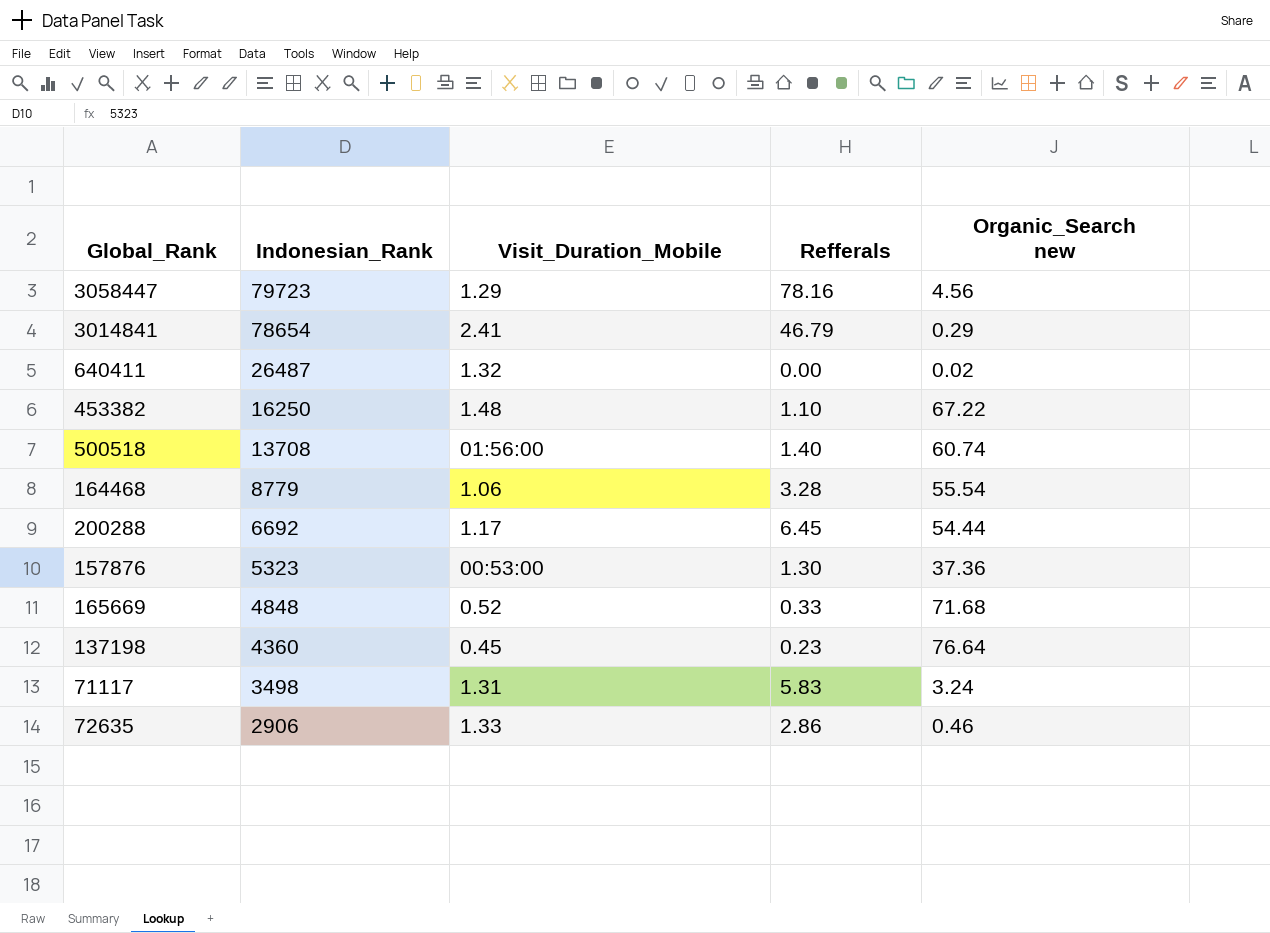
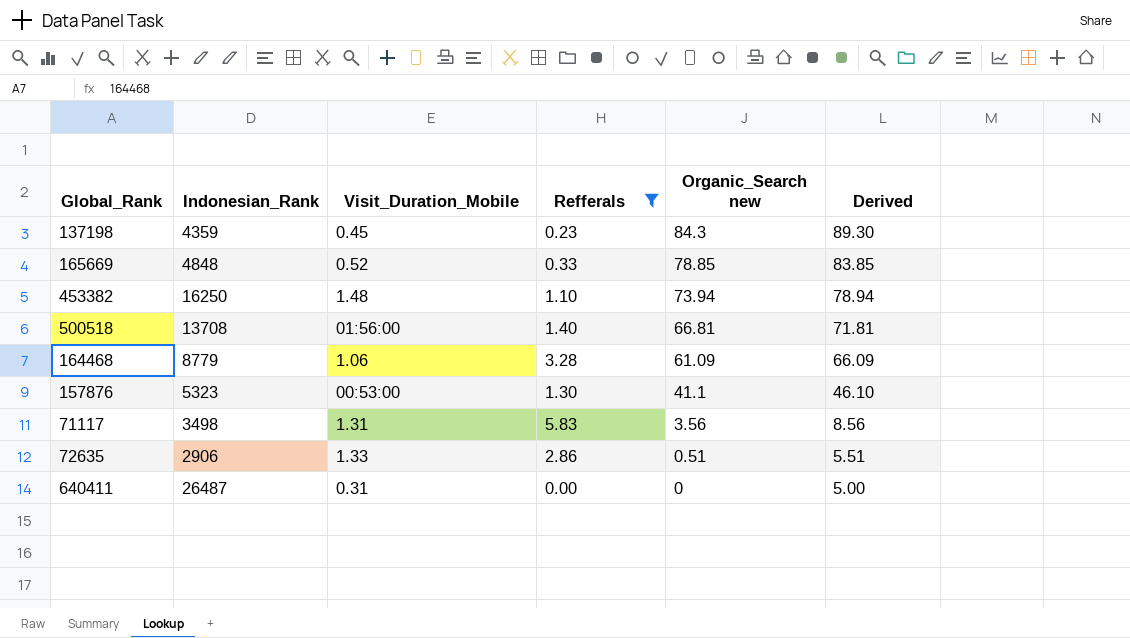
filter: none -> Refferals <= 5.83
row order: Indonesian_Rank descending -> Organic_Search new descending
column Derived | formula: none -> [Organic_Search new] + 5
137198 | Indonesian_Rank: 4360 -> 4359
137198 | Organic_Search new: 76.64 -> 84.3
165669 | Organic_Search new: 71.68 -> 78.85
453382 | Organic_Search new: 67.22 -> 73.94
500518 | Organic_Search new: 60.74 -> 66.81
164468 | Organic_Search new: 55.54 -> 61.09
157876 | Organic_Search new: 37.36 -> 41.1
71117 | Organic_Search new: 3.24 -> 3.56
72635 | Organic_Search new: 0.46 -> 0.51
640411 | Visit_Duration_Mobile: 1.32 -> 0.31
640411 | Organic_Search new: 0.02 -> 0

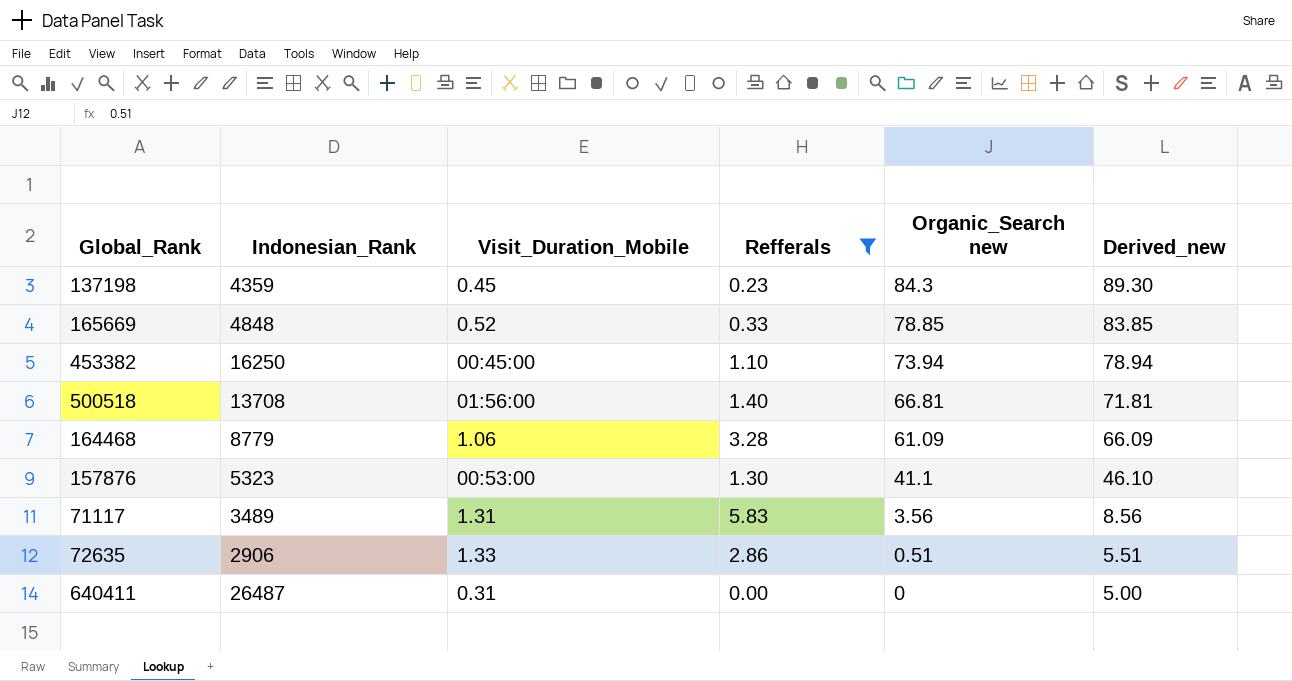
column name: Derived -> Derived_new
453382 | Visit_Duration_Mobile: 1.48 -> 00:45:00
71117 | Indonesian_Rank: 3498 -> 3489

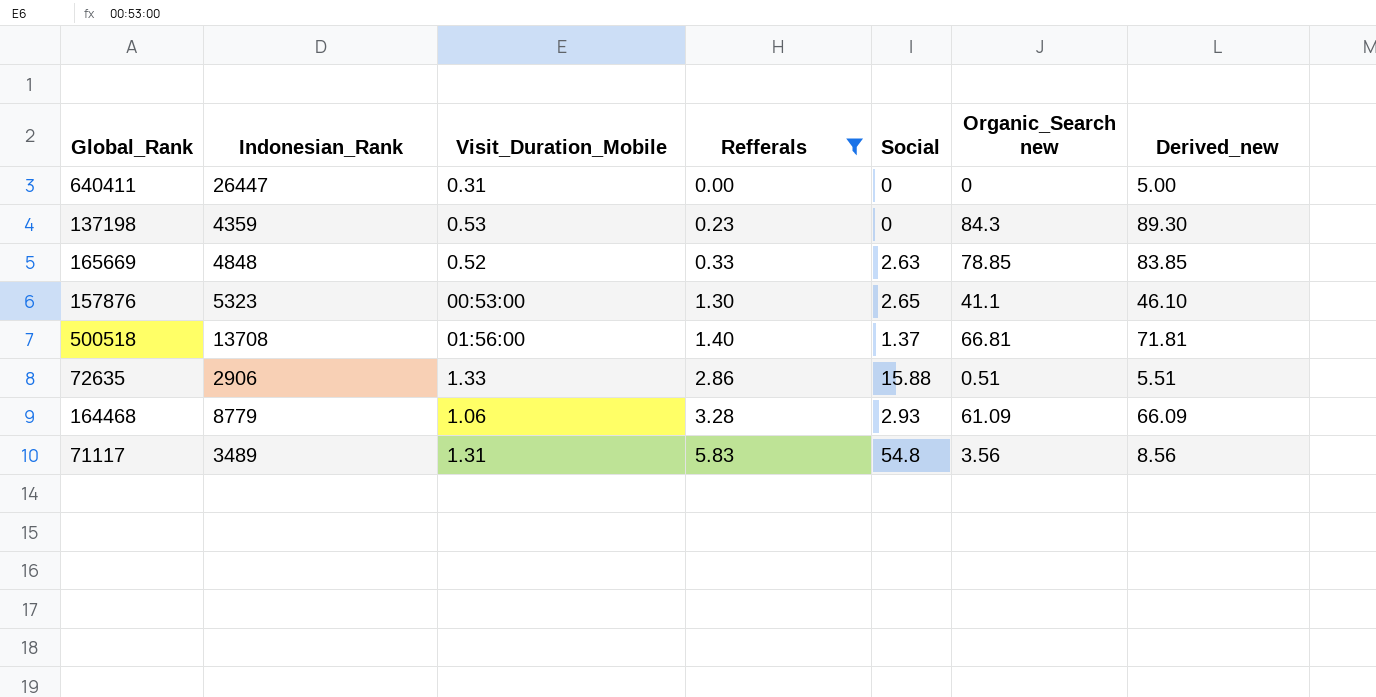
row order: Organic_Search new descending -> Refferals ascending
column Social | position: none -> 5
row 453382: 16250 | 00:45:00 | 1.10 | 73.94 | 78.94 -> none
640411 | Indonesian_Rank: 26487 -> 26447
137198 | Visit_Duration_Mobile: 0.45 -> 0.53

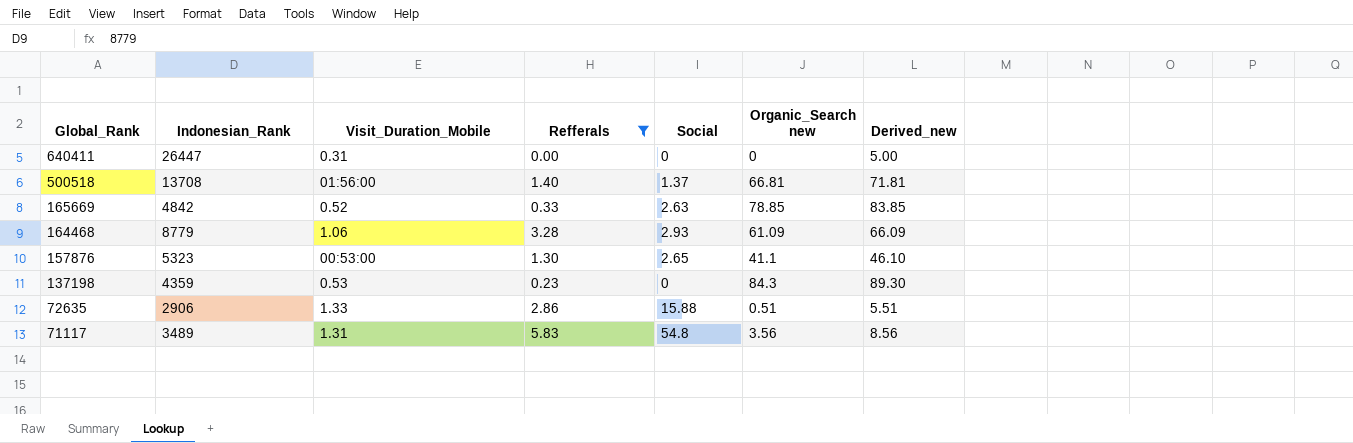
row order: Refferals ascending -> Global_Rank descending
165669 | Indonesian_Rank: 4848 -> 4842

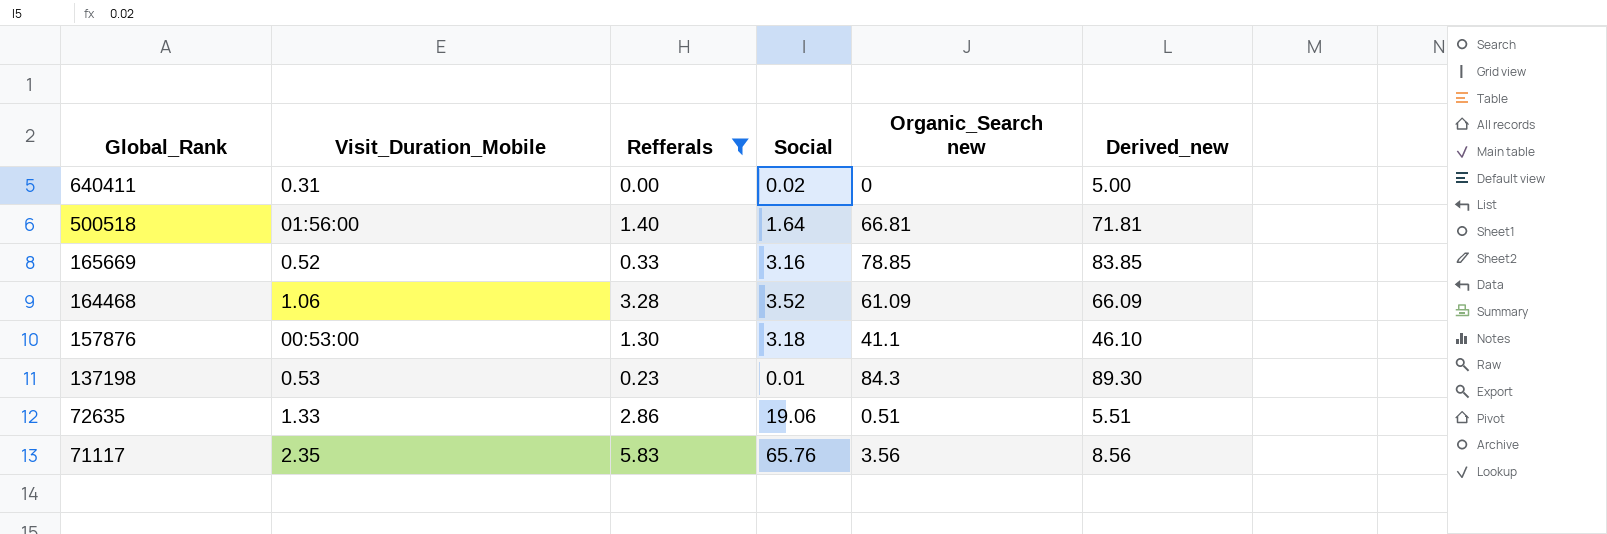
column Indonesian_Rank | position: 2 -> none
640411 | Social: 0 -> 0.02
500518 | Social: 1.37 -> 1.64
165669 | Social: 2.63 -> 3.16
164468 | Social: 2.93 -> 3.52
157876 | Social: 2.65 -> 3.18
137198 | Social: 0 -> 0.01
72635 | Social: 15.88 -> 19.06
71117 | Visit_Duration_Mobile: 1.31 -> 2.35
71117 | Social: 54.8 -> 65.76

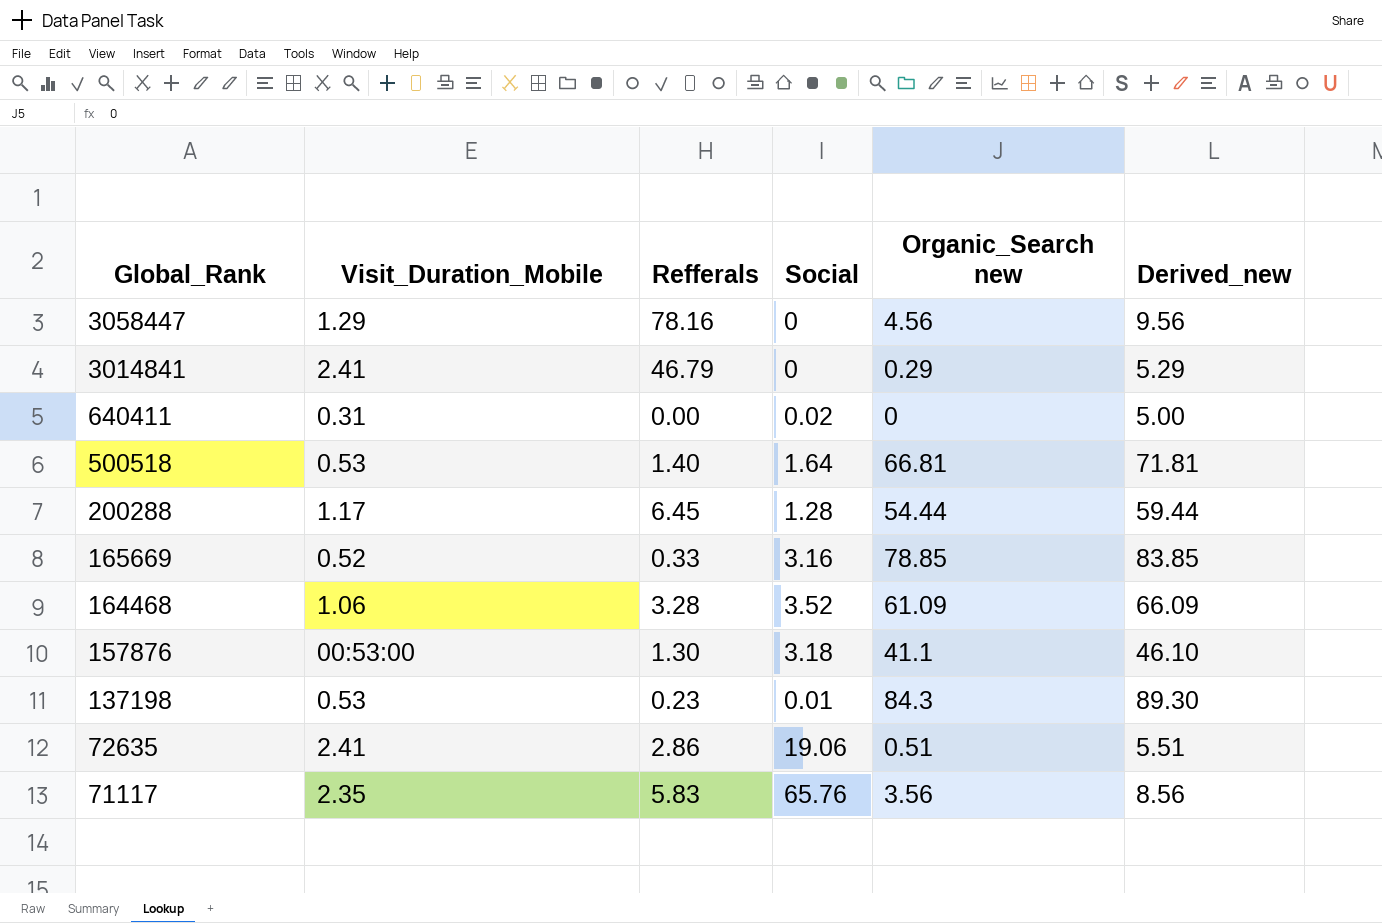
filter: Refferals <= 5.83 -> none
500518 | Visit_Duration_Mobile: 01:56:00 -> 0.53
72635 | Visit_Duration_Mobile: 1.33 -> 2.41

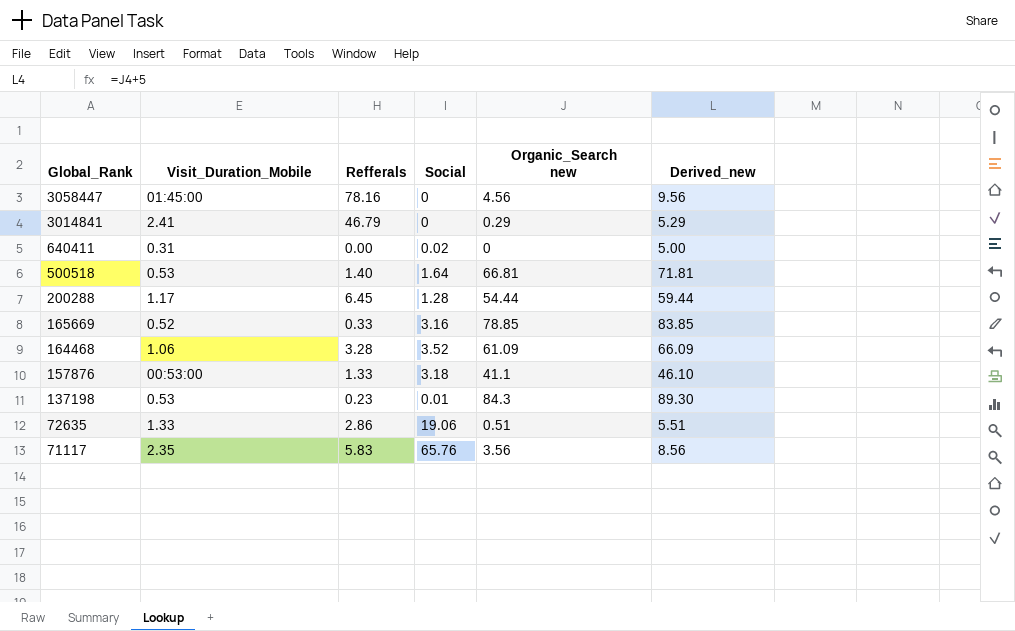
3058447 | Visit_Duration_Mobile: 1.29 -> 01:45:00
157876 | Refferals: 1.30 -> 1.33
72635 | Visit_Duration_Mobile: 2.41 -> 1.33

